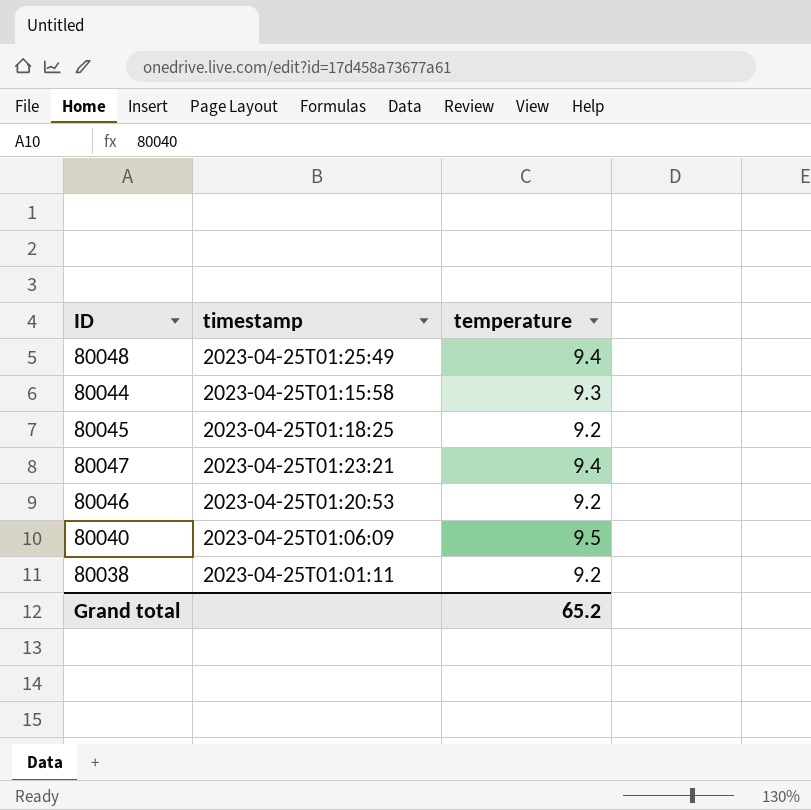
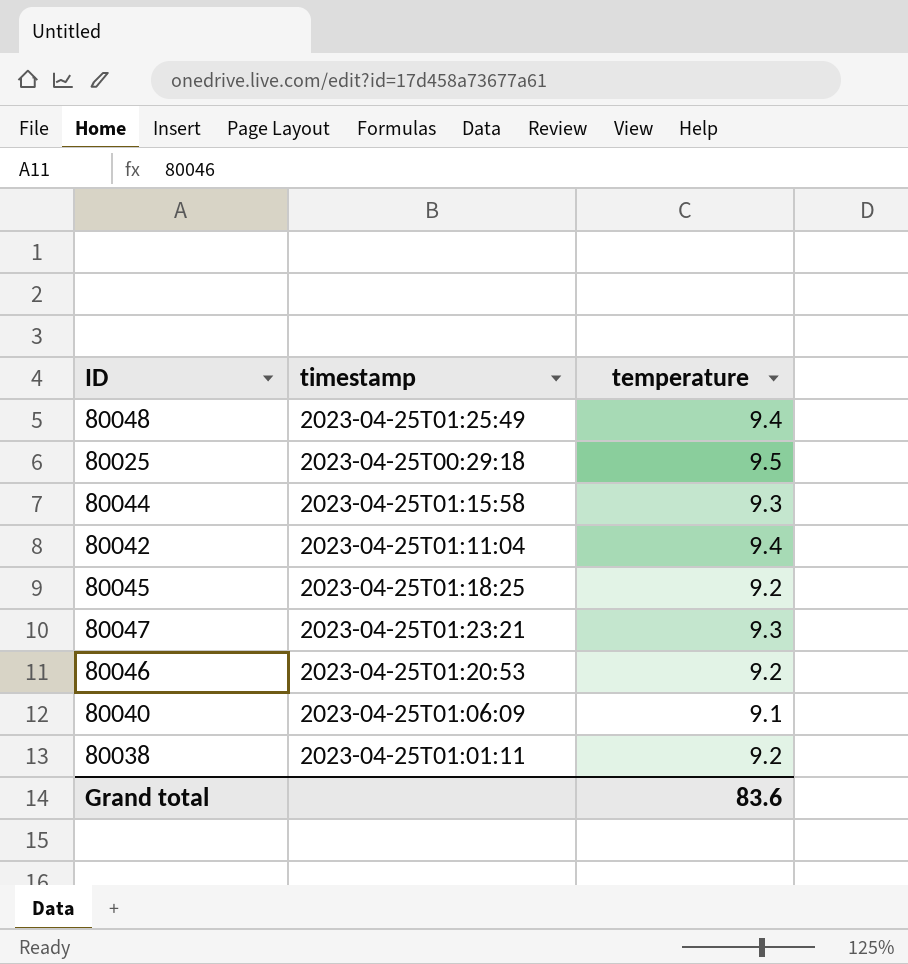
row 80025: none -> 2023-04-25T00:29:18 | 9.5
row 80042: none -> 2023-04-25T01:11:04 | 9.4
80047 | temperature: 9.4 -> 9.3
80040 | temperature: 9.5 -> 9.1
Grand total | temperature: 65.2 -> 83.6

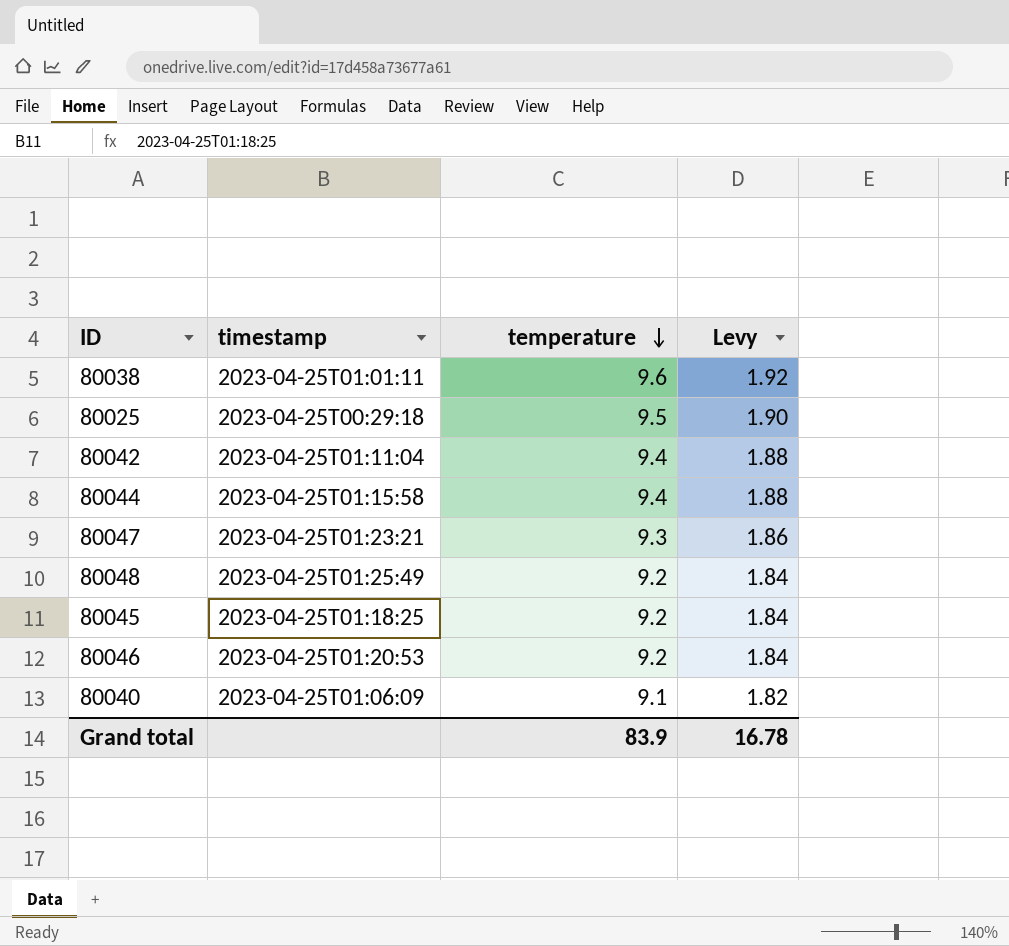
row order: none -> temperature descending
column Levy | formula: none -> [temperature] * 0.2
80038 | temperature: 9.2 -> 9.6
80044 | temperature: 9.3 -> 9.4
80048 | temperature: 9.4 -> 9.2
Grand total | temperature: 83.6 -> 83.9

